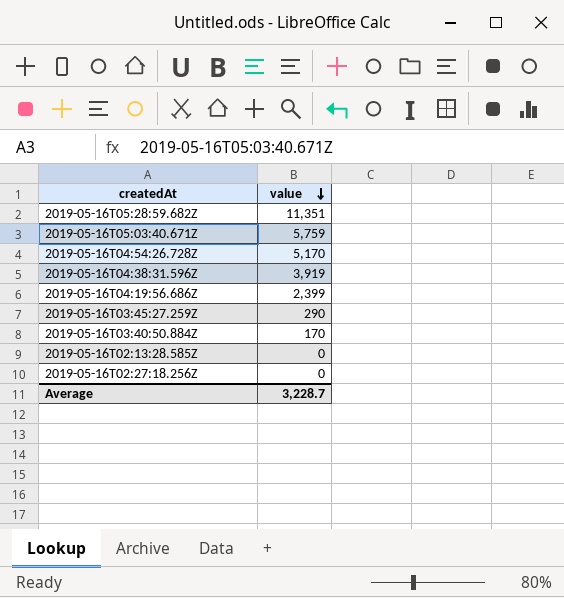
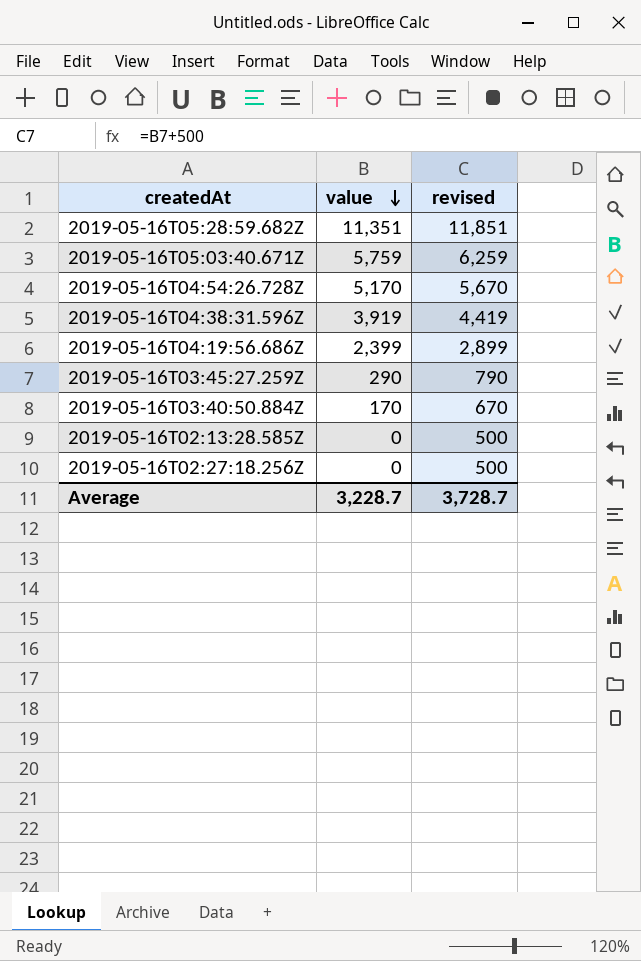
column revised | formula: none -> [value] + 500

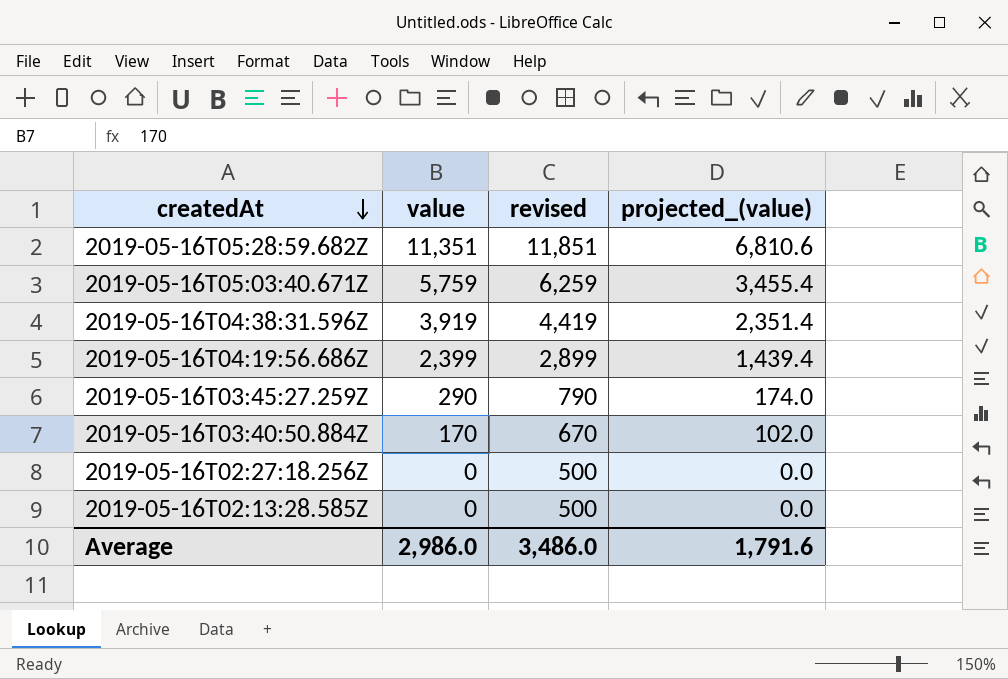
row order: value descending -> createdAt descending
column projected_(value) | formula: none -> [value] * 0.6
row 2019-05-16T04:54:26.728Z: 5,170 | 5,670 -> none
Average | value: 3,228.7 -> 2,986.0
Average | revised: 3,728.7 -> 3,486.0

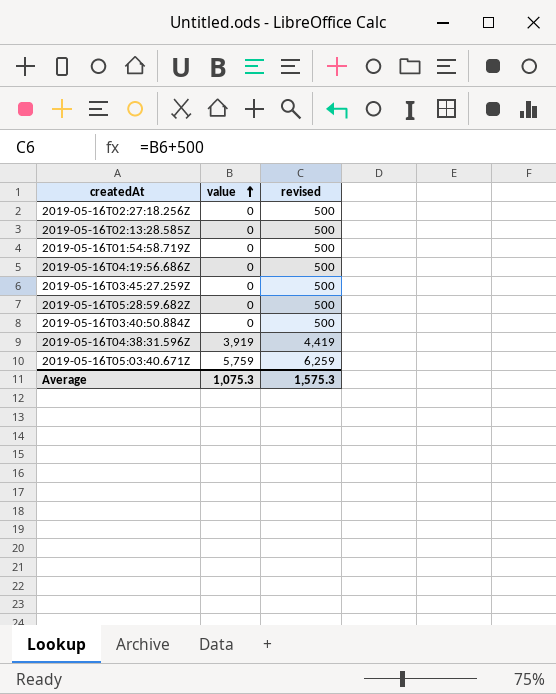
row order: createdAt descending -> value ascending
column projected_(value) | formula: [value] * 0.6 -> none
row 2019-05-16T01:54:58.719Z: none -> 0 | 500
2019-05-16T04:19:56.686Z | value: 2,399 -> 0
2019-05-16T04:19:56.686Z | revised: 2,899 -> 500
2019-05-16T03:45:27.259Z | value: 290 -> 0
2019-05-16T03:45:27.259Z | revised: 790 -> 500
2019-05-16T05:28:59.682Z | value: 11,351 -> 0
2019-05-16T05:28:59.682Z | revised: 11,851 -> 500
2019-05-16T03:40:50.884Z | value: 170 -> 0
2019-05-16T03:40:50.884Z | revised: 670 -> 500
Average | value: 2,986.0 -> 1,075.3
Average | revised: 3,486.0 -> 1,575.3

